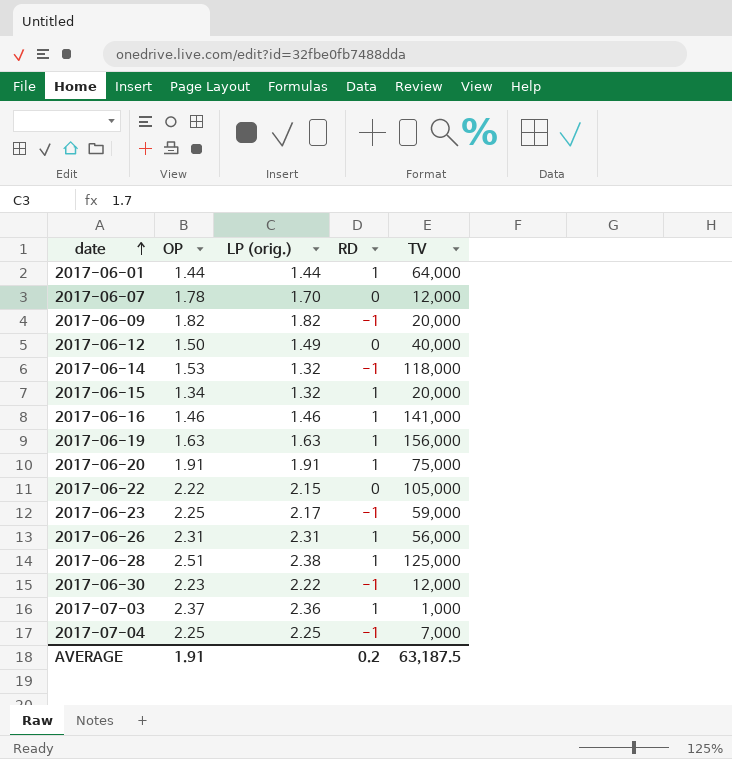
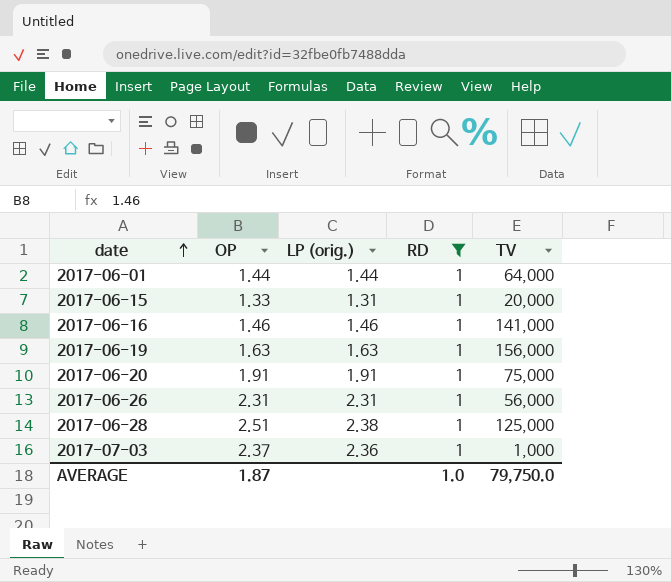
filter: none -> RD = 1
2017-06-15 | OP: 1.34 -> 1.33
2017-06-15 | LP (orig.): 1.32 -> 1.31
AVERAGE | OP: 1.91 -> 1.87
AVERAGE | RD: 0.2 -> 1.0
AVERAGE | TV: 63,187.5 -> 79,750.0

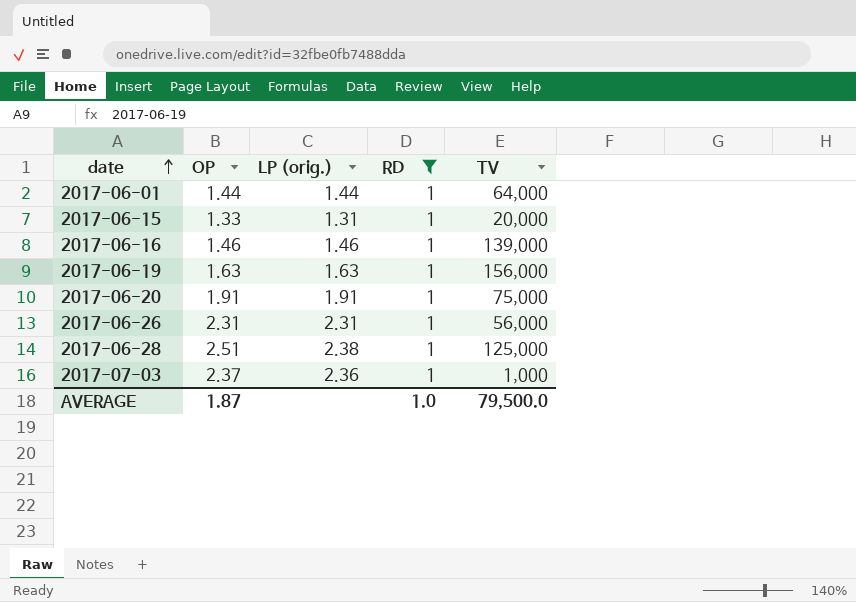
2017-06-16 | TV: 141,000 -> 139,000
AVERAGE | TV: 79,750.0 -> 79,500.0

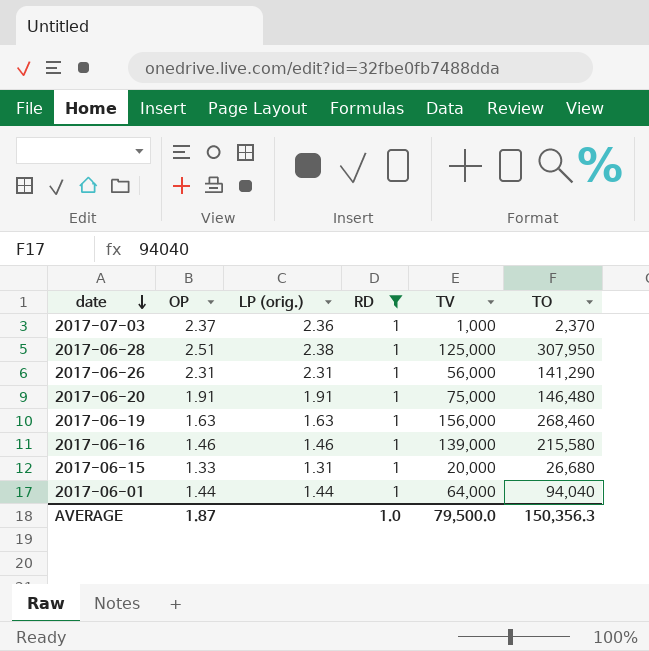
row order: date ascending -> date descending
column TO | position: none -> 6

